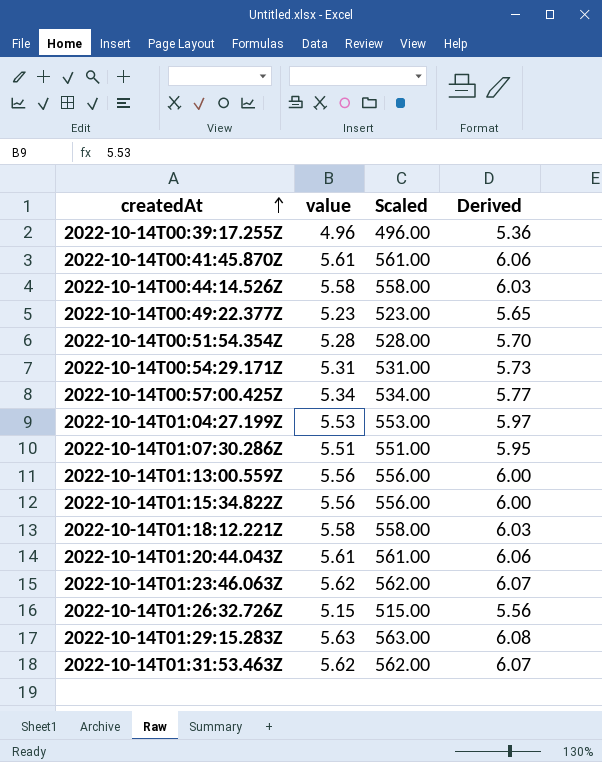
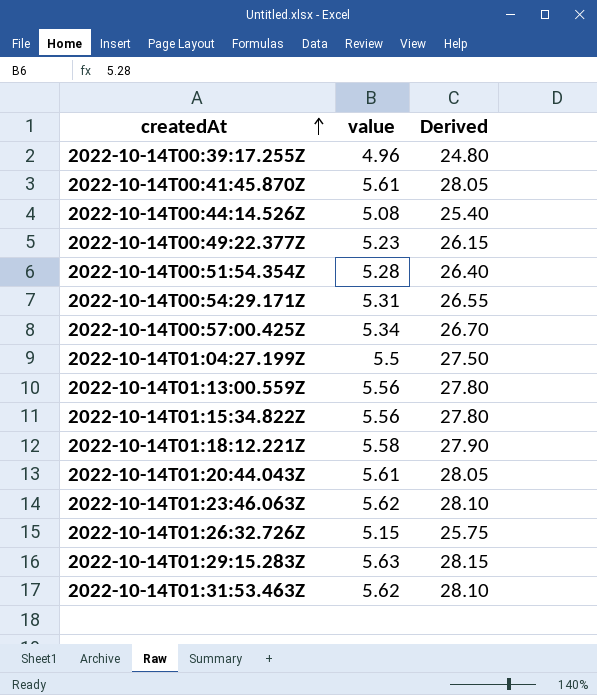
column Scaled | formula: [value] * 100 -> none
column Derived | formula: [value] * 1.08 -> [value] * 5
row 2022-10-14T01:07:30.286Z: 5.51 | 551.00 | 5.95 -> none
2022-10-14T00:44:14.526Z | value: 5.58 -> 5.08
2022-10-14T01:04:27.199Z | value: 5.53 -> 5.5

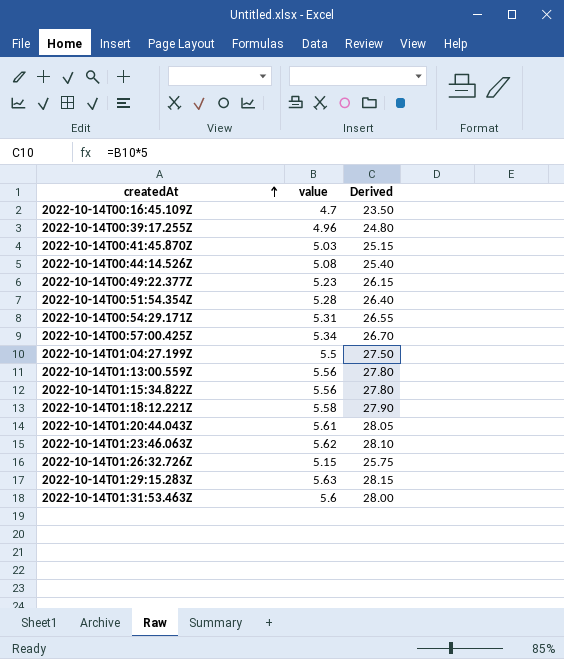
row 2022-10-14T00:16:45.109Z: none -> 4.7 | 23.50
2022-10-14T00:41:45.870Z | value: 5.61 -> 5.03
2022-10-14T00:41:45.870Z | Derived: 28.05 -> 25.15
2022-10-14T01:31:53.463Z | value: 5.62 -> 5.6
2022-10-14T01:31:53.463Z | Derived: 28.10 -> 28.00

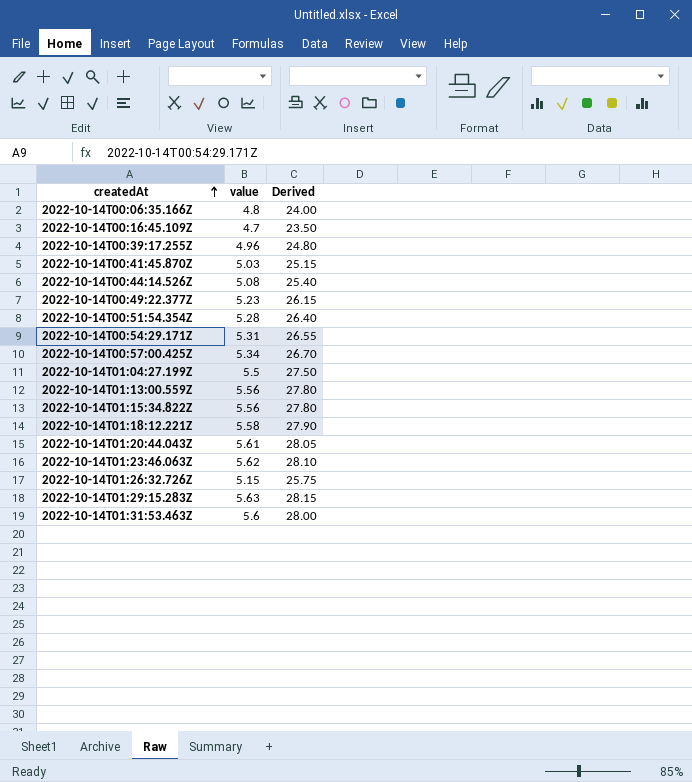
row 2022-10-14T00:06:35.166Z: none -> 4.8 | 24.00

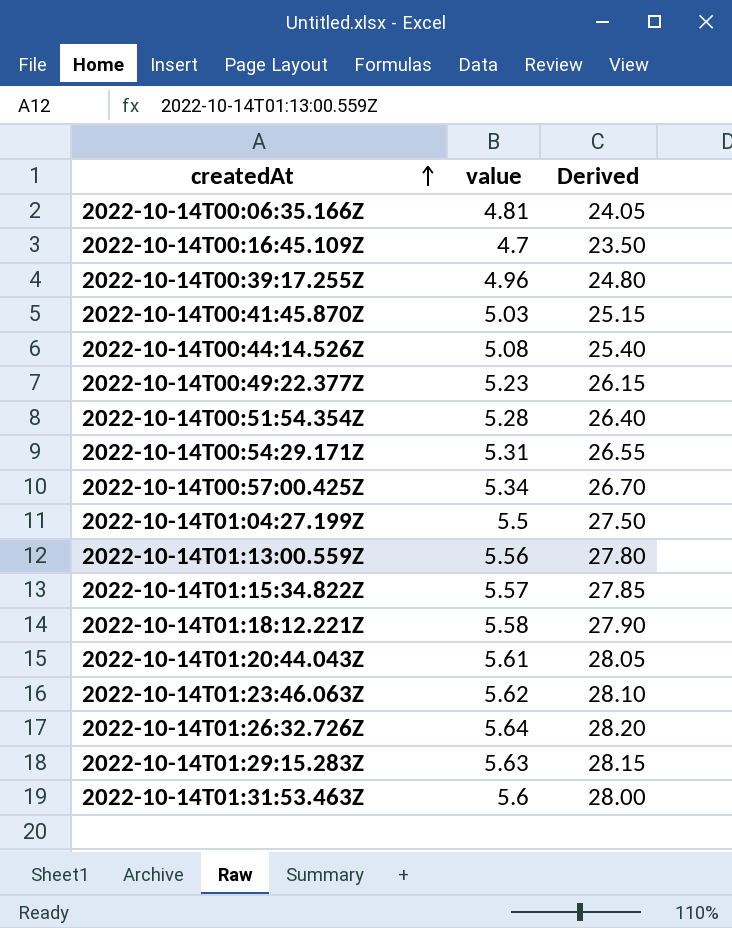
2022-10-14T00:06:35.166Z | value: 4.8 -> 4.81
2022-10-14T00:06:35.166Z | Derived: 24.00 -> 24.05
2022-10-14T01:15:34.822Z | value: 5.56 -> 5.57
2022-10-14T01:15:34.822Z | Derived: 27.80 -> 27.85
2022-10-14T01:26:32.726Z | value: 5.15 -> 5.64
2022-10-14T01:26:32.726Z | Derived: 25.75 -> 28.20

